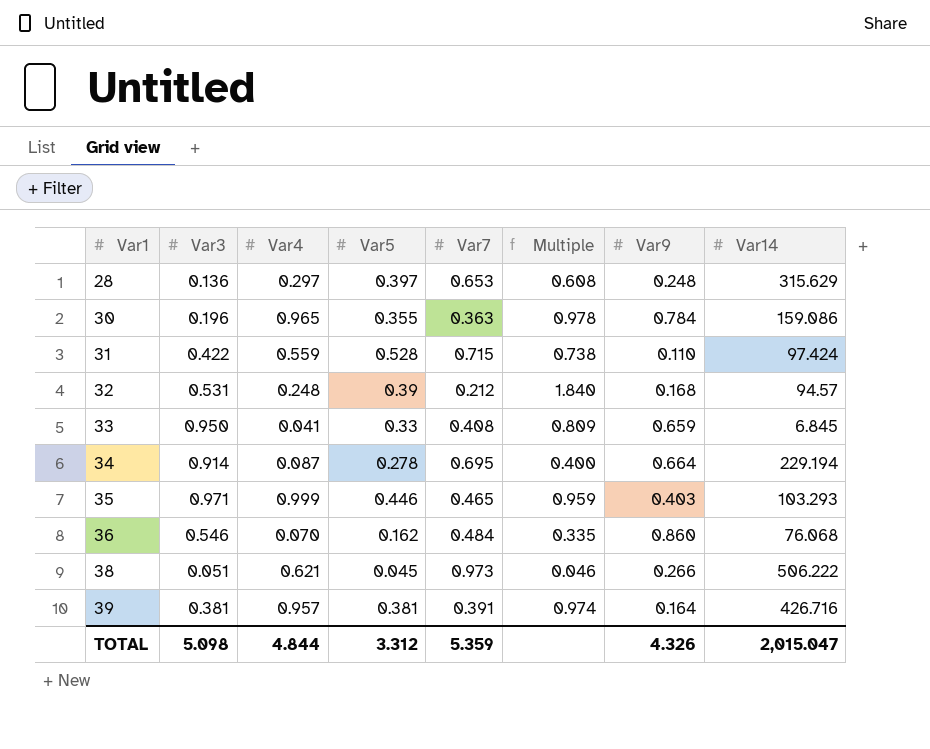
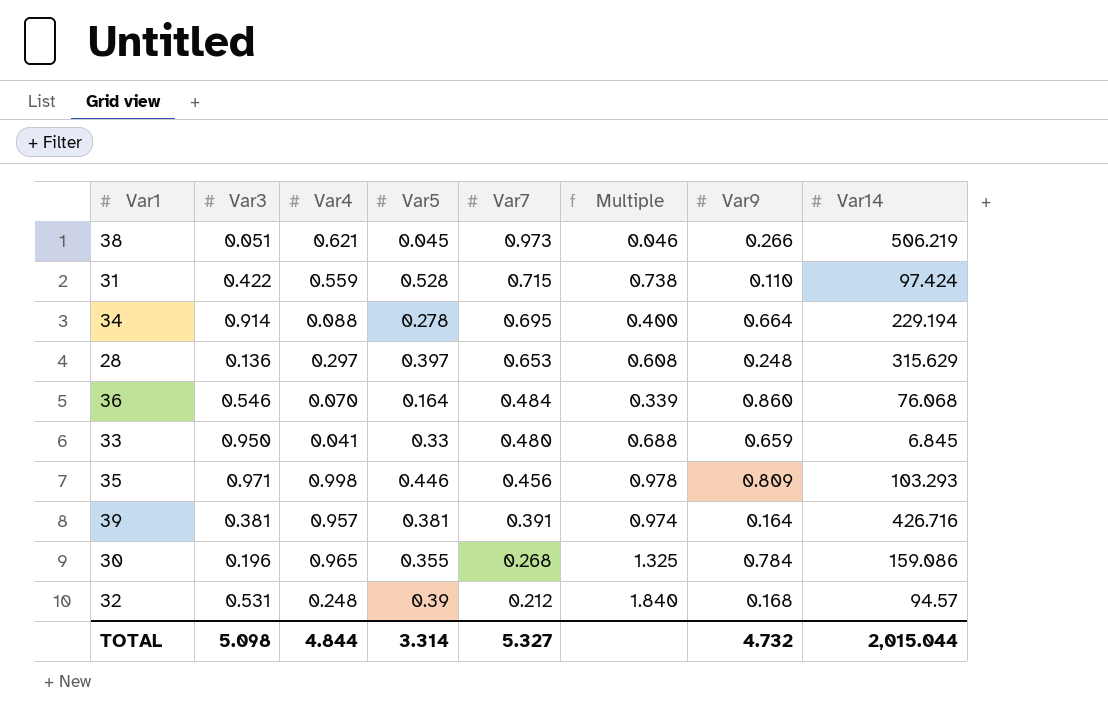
row order: Var1 ascending -> Var7 descending
38 | Var14: 506.222 -> 506.219
34 | Var4: 0.087 -> 0.088
36 | Var5: 0.162 -> 0.164
36 | Multiple: 0.335 -> 0.339
33 | Var7: 0.408 -> 0.480
33 | Multiple: 0.809 -> 0.688
35 | Var4: 0.999 -> 0.998
35 | Var7: 0.465 -> 0.456
35 | Multiple: 0.959 -> 0.978
35 | Var9: 0.403 -> 0.809
30 | Var7: 0.363 -> 0.268
30 | Multiple: 0.978 -> 1.325
TOTAL | Var5: 3.312 -> 3.314
TOTAL | Var7: 5.359 -> 5.327
TOTAL | Var9: 4.326 -> 4.732
TOTAL | Var14: 2,015.047 -> 2,015.044

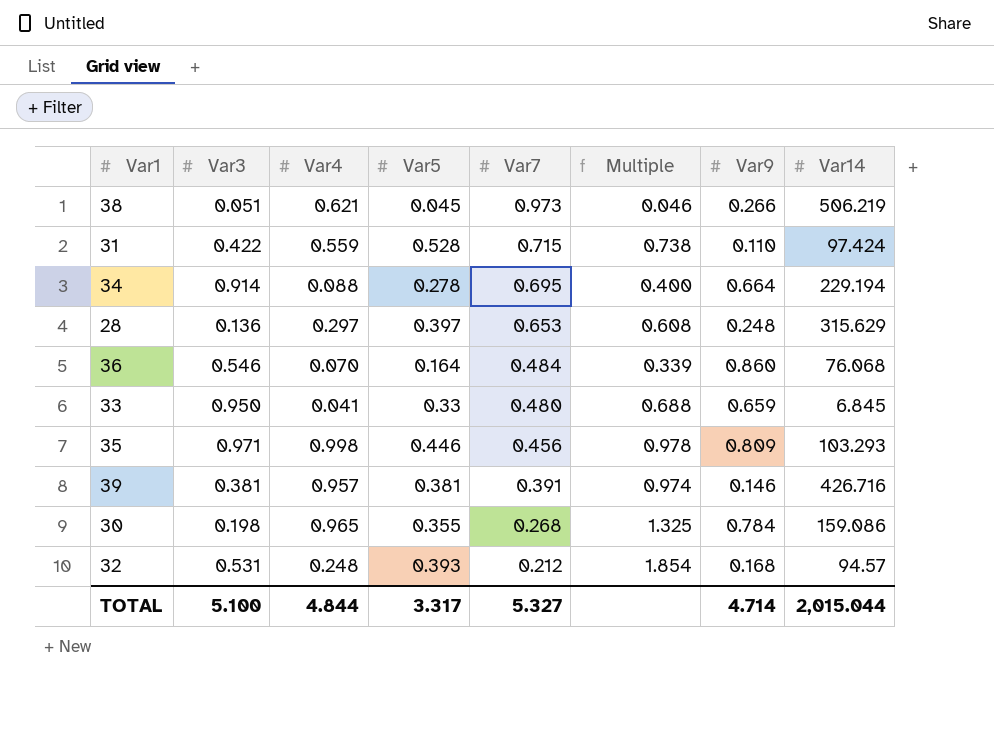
39 | Var9: 0.164 -> 0.146
30 | Var3: 0.196 -> 0.198
32 | Var5: 0.39 -> 0.393
32 | Multiple: 1.840 -> 1.854
TOTAL | Var3: 5.098 -> 5.100
TOTAL | Var5: 3.314 -> 3.317
TOTAL | Var9: 4.732 -> 4.714

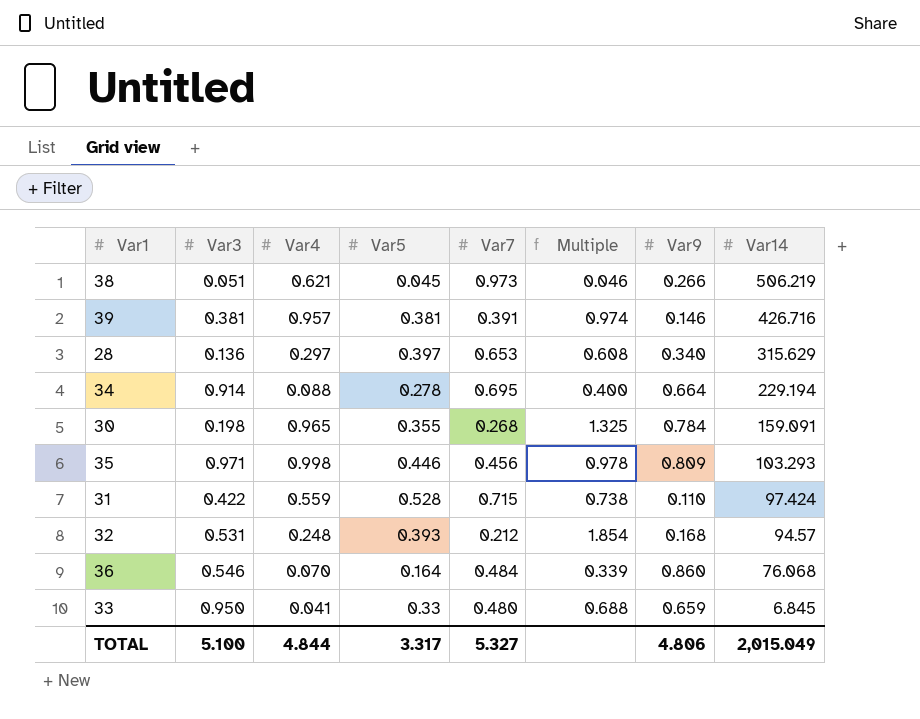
row order: Var7 descending -> Var14 descending
28 | Var9: 0.248 -> 0.340
30 | Var14: 159.086 -> 159.091
TOTAL | Var9: 4.714 -> 4.806
TOTAL | Var14: 2,015.044 -> 2,015.049

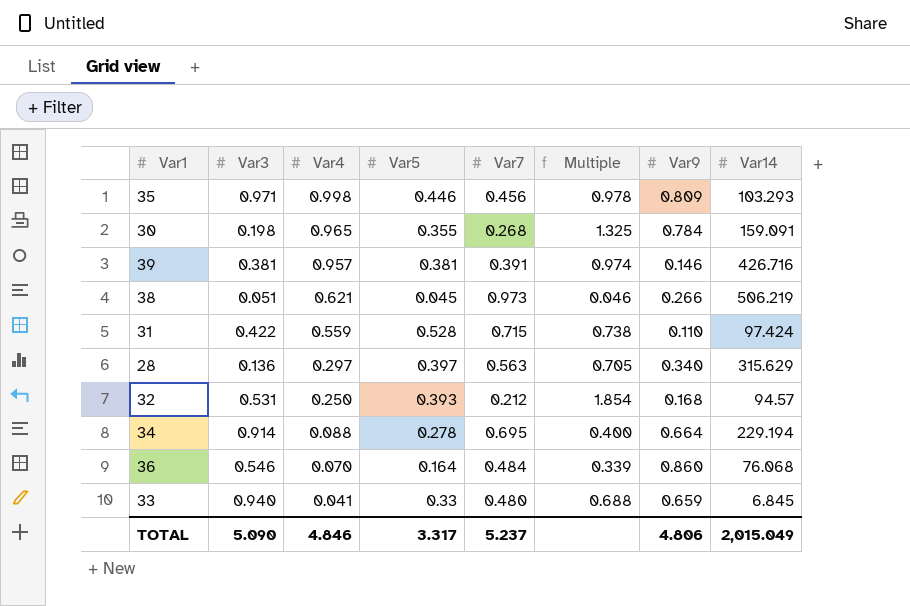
row order: Var14 descending -> Var4 descending
28 | Var7: 0.653 -> 0.563
28 | Multiple: 0.608 -> 0.705
32 | Var4: 0.248 -> 0.250
33 | Var3: 0.950 -> 0.940
TOTAL | Var3: 5.100 -> 5.090
TOTAL | Var4: 4.844 -> 4.846
TOTAL | Var7: 5.327 -> 5.237

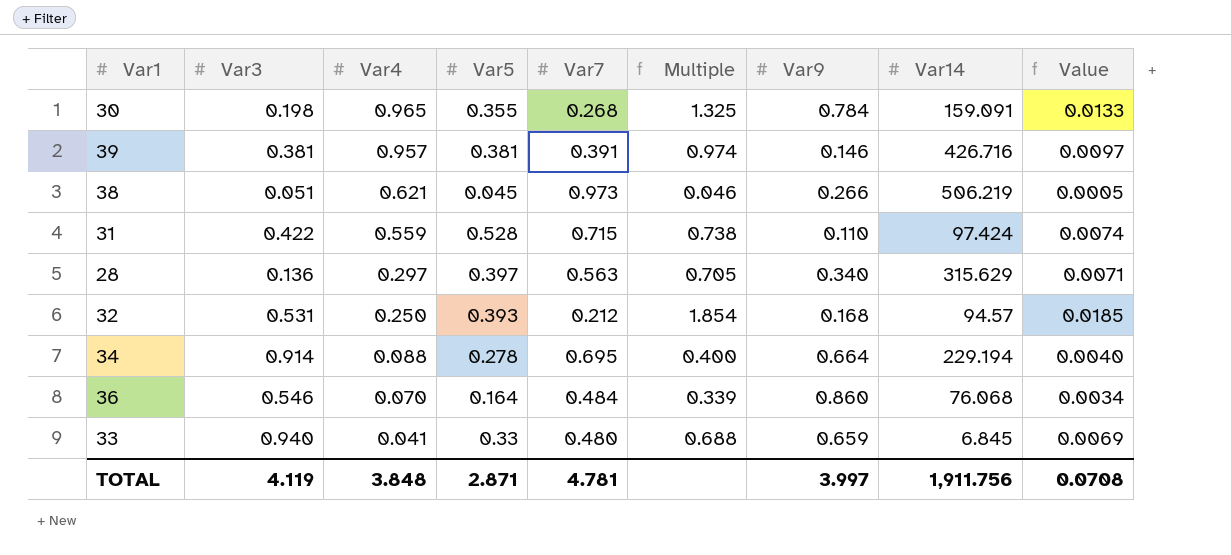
column Value | formula: none -> [Multiple] * 0.01
row 35: 0.971 | 0.998 | 0.446 | 0.456 | 0.978 | 0.809 | 103.293 -> none
TOTAL | Var3: 5.090 -> 4.119
TOTAL | Var4: 4.846 -> 3.848
TOTAL | Var5: 3.317 -> 2.871
TOTAL | Var7: 5.237 -> 4.781
TOTAL | Var9: 4.806 -> 3.997
TOTAL | Var14: 2,015.049 -> 1,911.756

